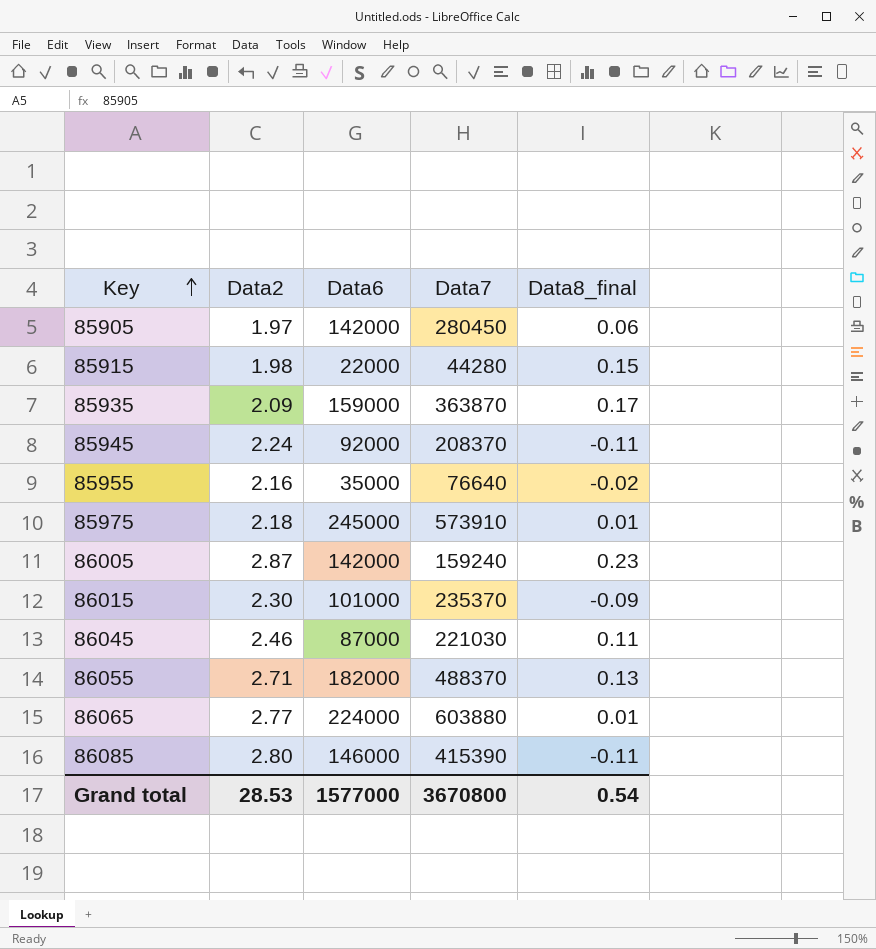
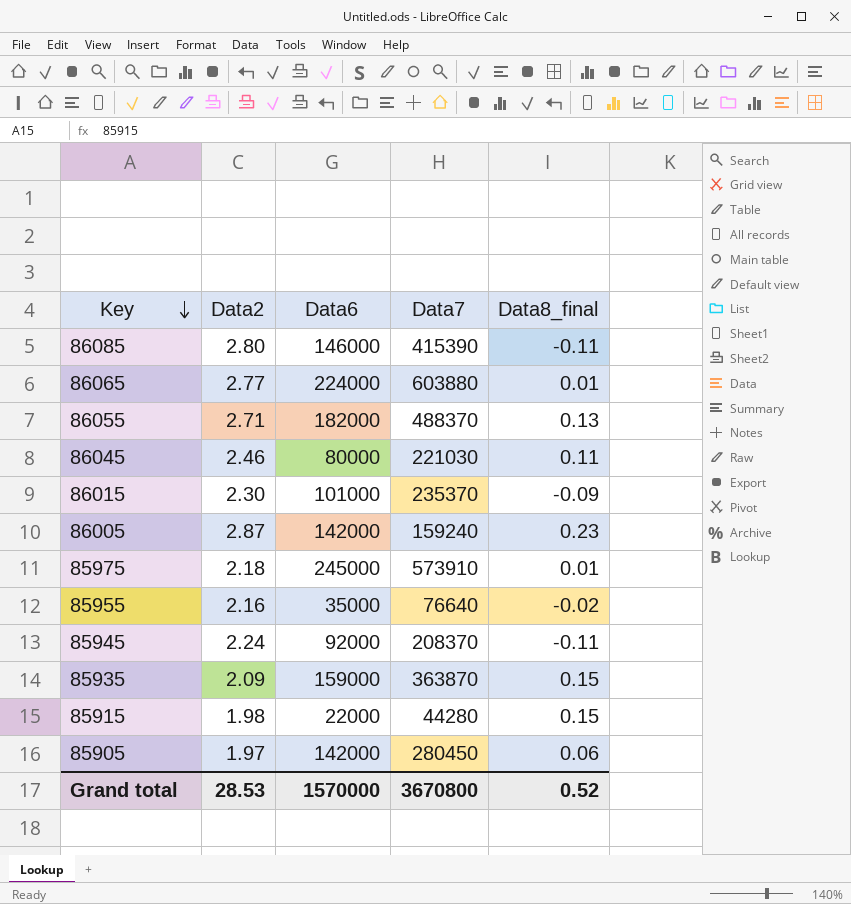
row order: Key ascending -> Key descending
86045 | Data6: 87000 -> 80000
85935 | Data8_final: 0.17 -> 0.15
Grand total | Data6: 1577000 -> 1570000
Grand total | Data8_final: 0.54 -> 0.52

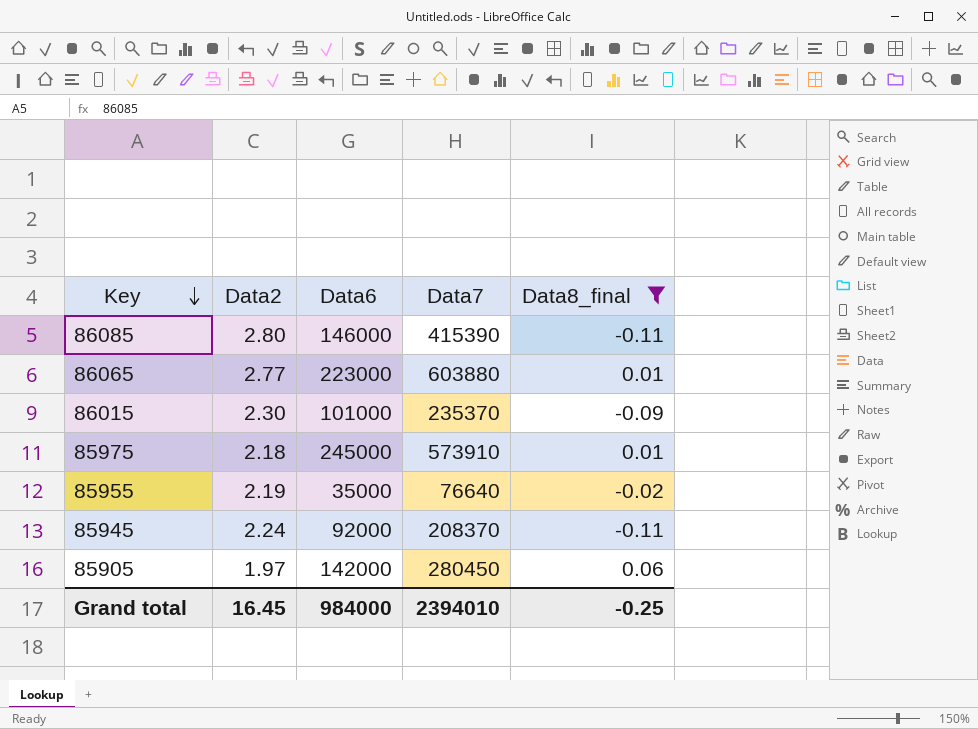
filter: none -> Data8_final <= 0.06
86065 | Data6: 224000 -> 223000
85955 | Data2: 2.16 -> 2.19
Grand total | Data2: 28.53 -> 16.45
Grand total | Data6: 1570000 -> 984000
Grand total | Data7: 3670800 -> 2394010
Grand total | Data8_final: 0.52 -> -0.25

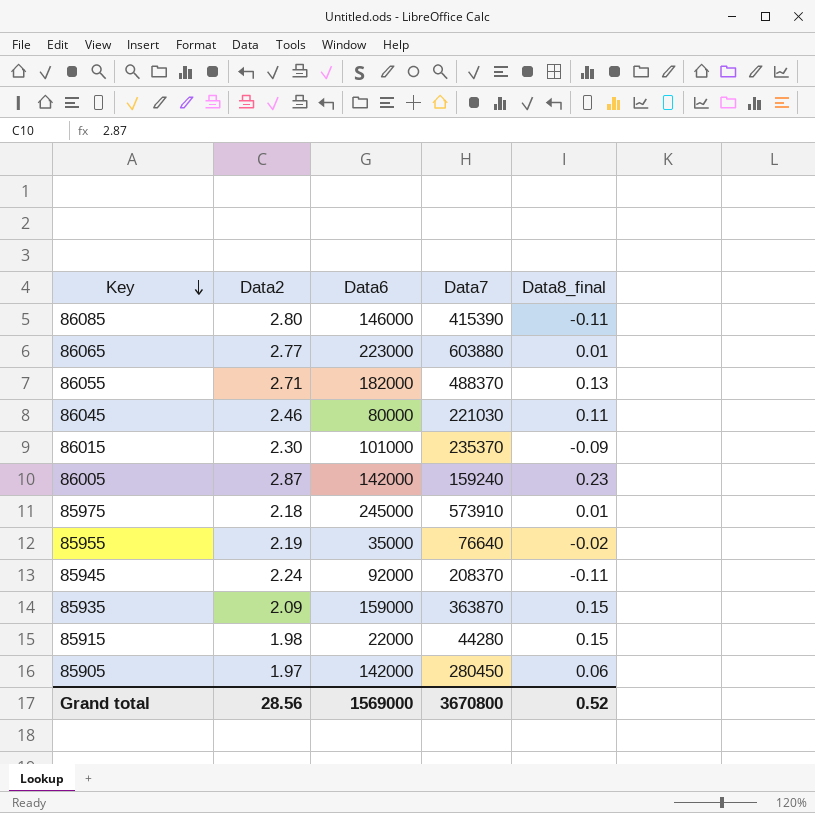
filter: Data8_final <= 0.06 -> none
Grand total | Data2: 16.45 -> 28.56
Grand total | Data6: 984000 -> 1569000
Grand total | Data7: 2394010 -> 3670800
Grand total | Data8_final: -0.25 -> 0.52

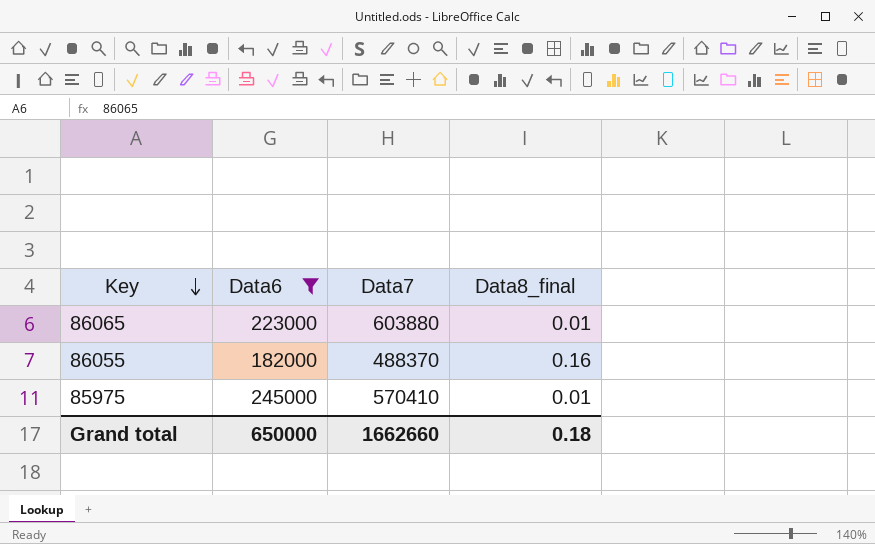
filter: none -> Data6 >= 182000
column Data2 | position: 2 -> none
86055 | Data8_final: 0.13 -> 0.16
85975 | Data7: 573910 -> 570410
Grand total | Data6: 1569000 -> 650000
Grand total | Data7: 3670800 -> 1662660
Grand total | Data8_final: 0.52 -> 0.18

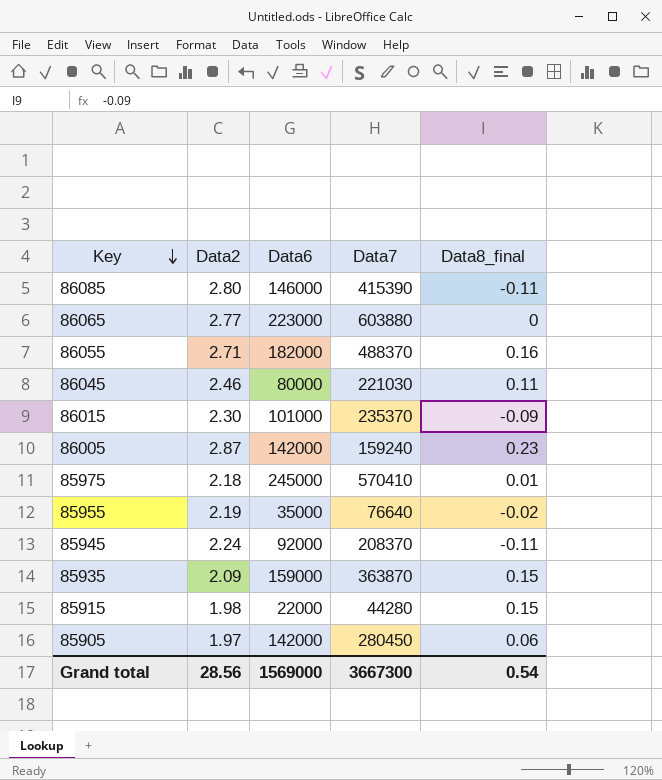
filter: Data6 >= 182000 -> none
column Data2 | position: none -> 2
86065 | Data8_final: 0.01 -> 0
Grand total | Data6: 650000 -> 1569000
Grand total | Data7: 1662660 -> 3667300
Grand total | Data8_final: 0.18 -> 0.54

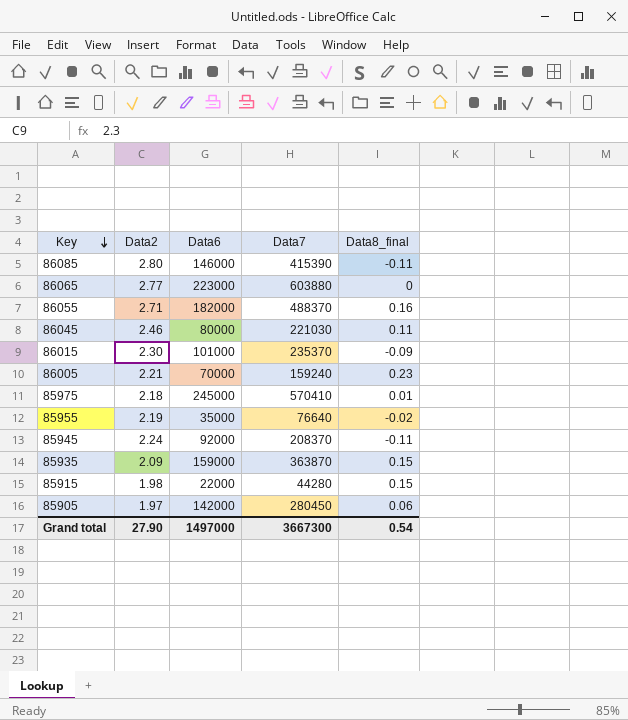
86005 | Data2: 2.87 -> 2.21
86005 | Data6: 142000 -> 70000
Grand total | Data2: 28.56 -> 27.90
Grand total | Data6: 1569000 -> 1497000

